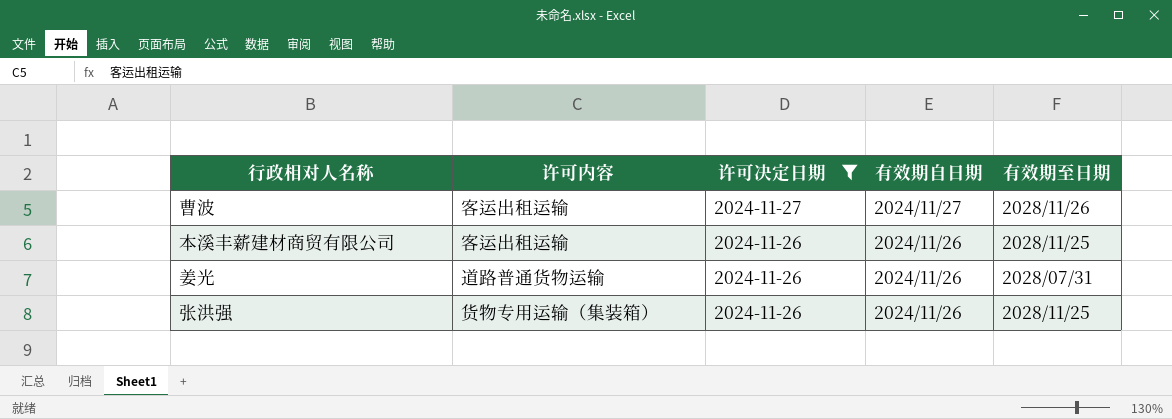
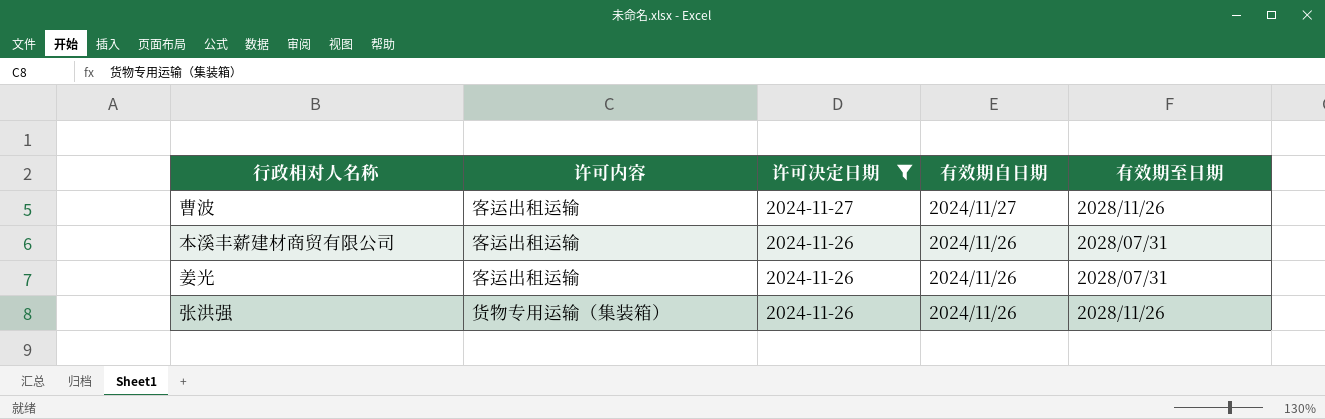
本溪丰薪建材商贸有限公司 | 有效期至日期: 2028/11/25 -> 2028/07/31
姜光 | 许可内容: 道路普通货物运输 -> 客运出租运输
张洪强 | 有效期至日期: 2028/11/25 -> 2028/11/26

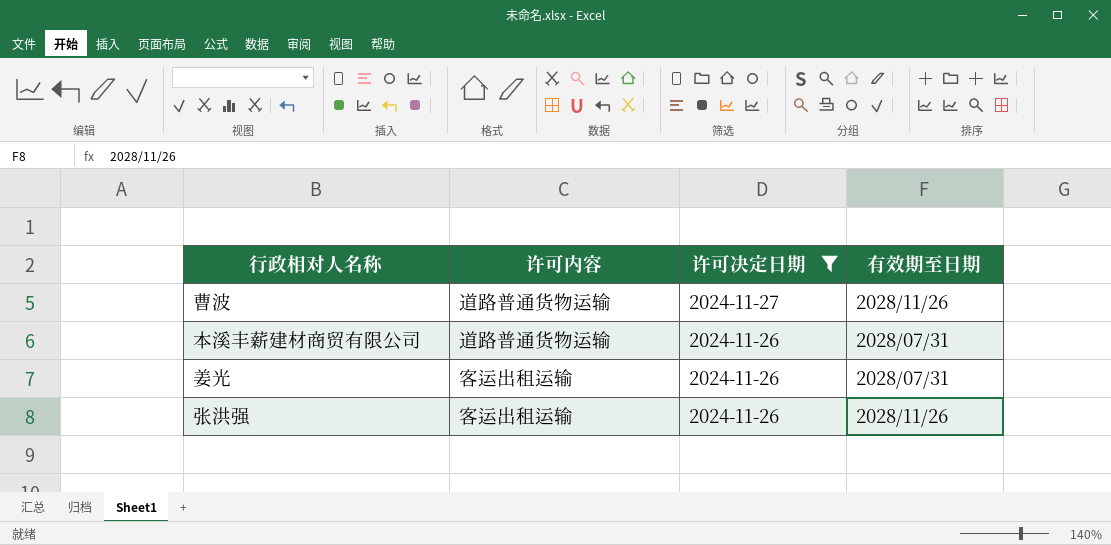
column 有效期自日期 | position: 4 -> none
曹波 | 许可内容: 客运出租运输 -> 道路普通货物运输
本溪丰薪建材商贸有限公司 | 许可内容: 客运出租运输 -> 道路普通货物运输
张洪强 | 许可内容: 货物专用运输（集装箱） -> 客运出租运输

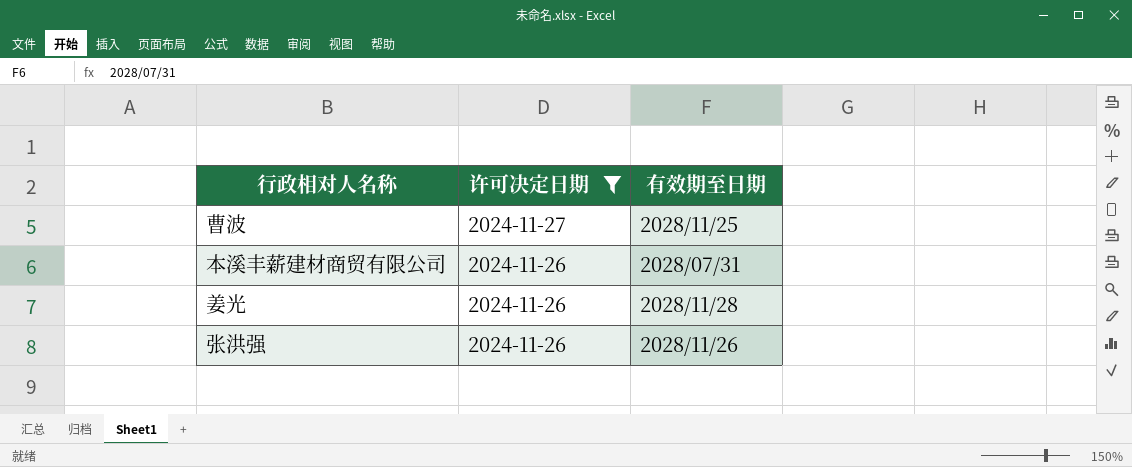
column 许可内容 | position: 2 -> none
曹波 | 有效期至日期: 2028/11/26 -> 2028/11/25
姜光 | 有效期至日期: 2028/07/31 -> 2028/11/28

